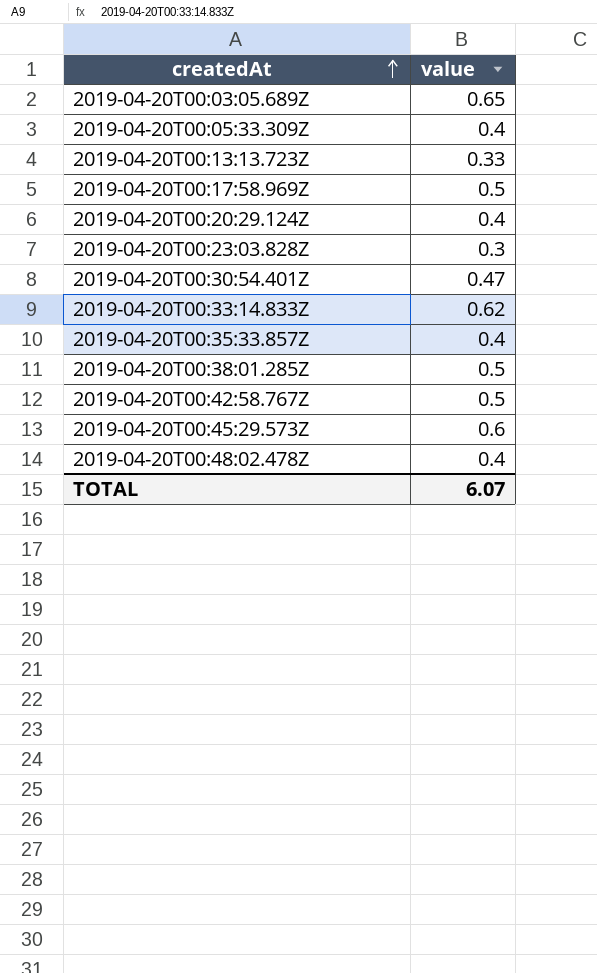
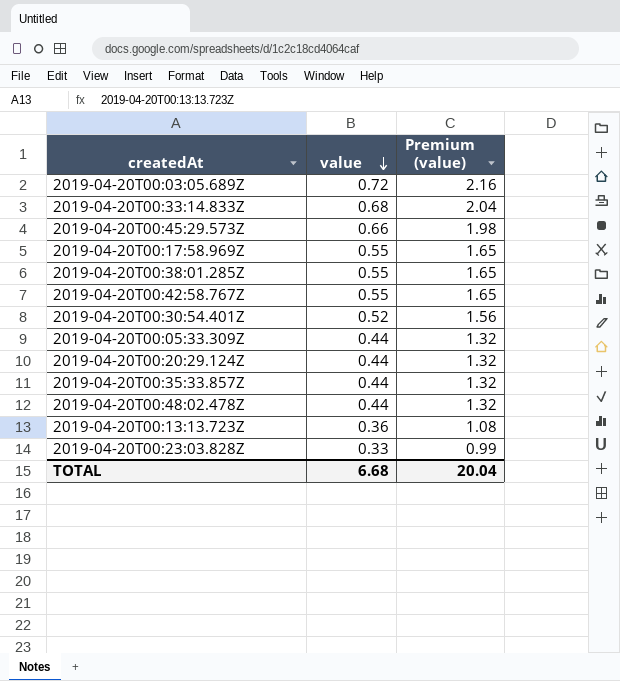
row order: createdAt ascending -> value descending
column Premium (value) | formula: none -> [value] * 3
2019-04-20T00:03:05.689Z | value: 0.65 -> 0.72
2019-04-20T00:33:14.833Z | value: 0.62 -> 0.68
2019-04-20T00:45:29.573Z | value: 0.6 -> 0.66
2019-04-20T00:17:58.969Z | value: 0.5 -> 0.55
2019-04-20T00:38:01.285Z | value: 0.5 -> 0.55
2019-04-20T00:42:58.767Z | value: 0.5 -> 0.55
2019-04-20T00:30:54.401Z | value: 0.47 -> 0.52
2019-04-20T00:05:33.309Z | value: 0.4 -> 0.44
2019-04-20T00:20:29.124Z | value: 0.4 -> 0.44
2019-04-20T00:35:33.857Z | value: 0.4 -> 0.44
2019-04-20T00:48:02.478Z | value: 0.4 -> 0.44
2019-04-20T00:13:13.723Z | value: 0.33 -> 0.36
2019-04-20T00:23:03.828Z | value: 0.3 -> 0.33
TOTAL | value: 6.07 -> 6.68

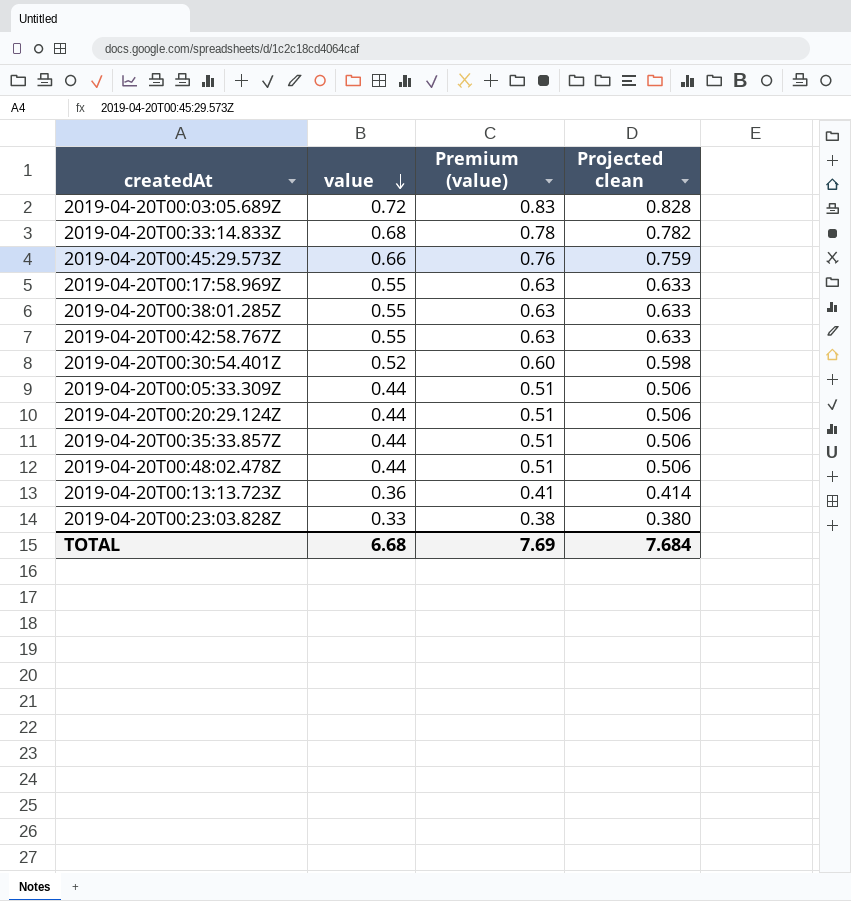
column Premium (value) | formula: [value] * 3 -> [value] * 1.15
column Projected clean | formula: none -> [value] * 1.15
TOTAL | Premium (value): 20.04 -> 7.69

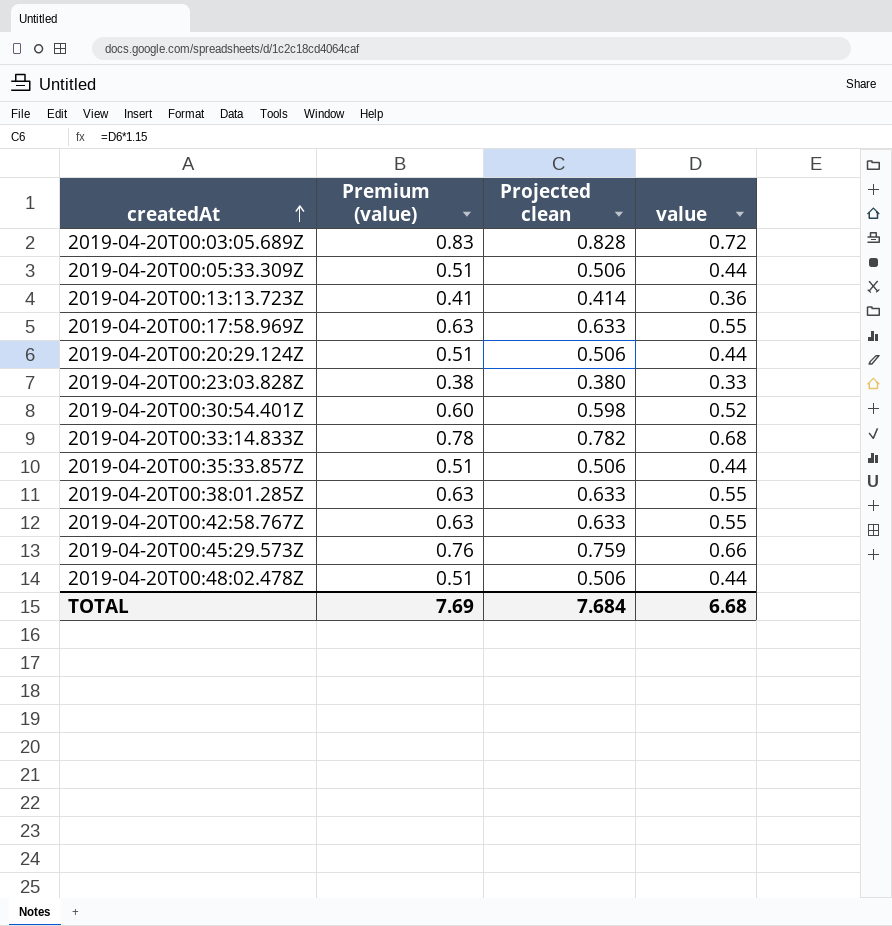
row order: value descending -> createdAt ascending
column value | position: 2 -> 4

